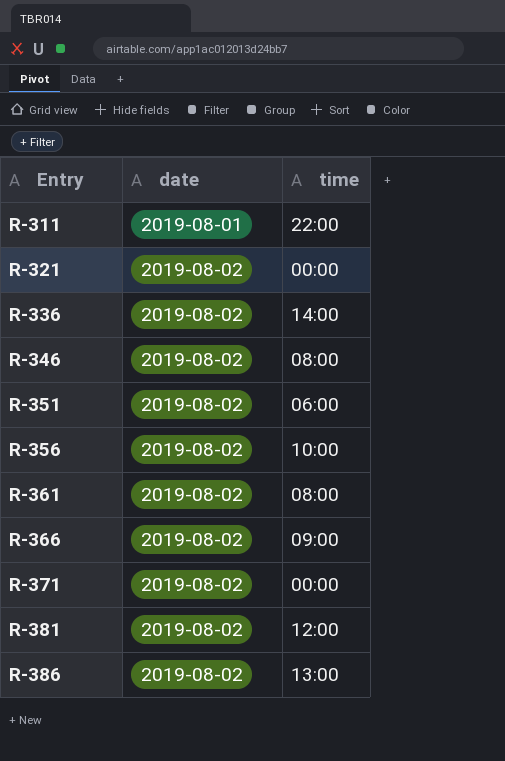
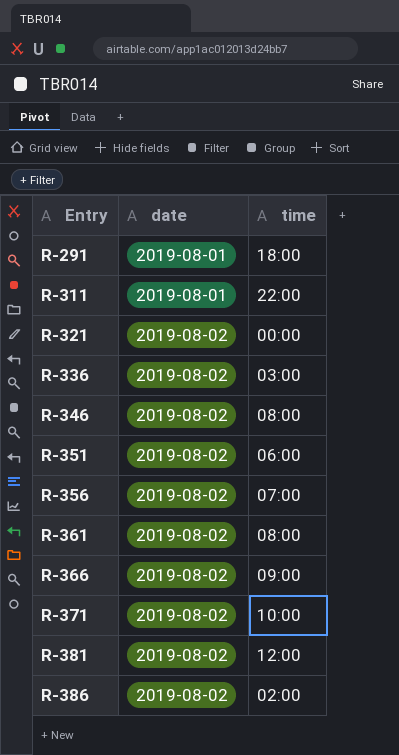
row R-291: none -> 2019-08-01 | 18:00
R-336 | time: 14:00 -> 03:00
R-356 | time: 10:00 -> 07:00
R-371 | time: 00:00 -> 10:00
R-386 | time: 13:00 -> 02:00

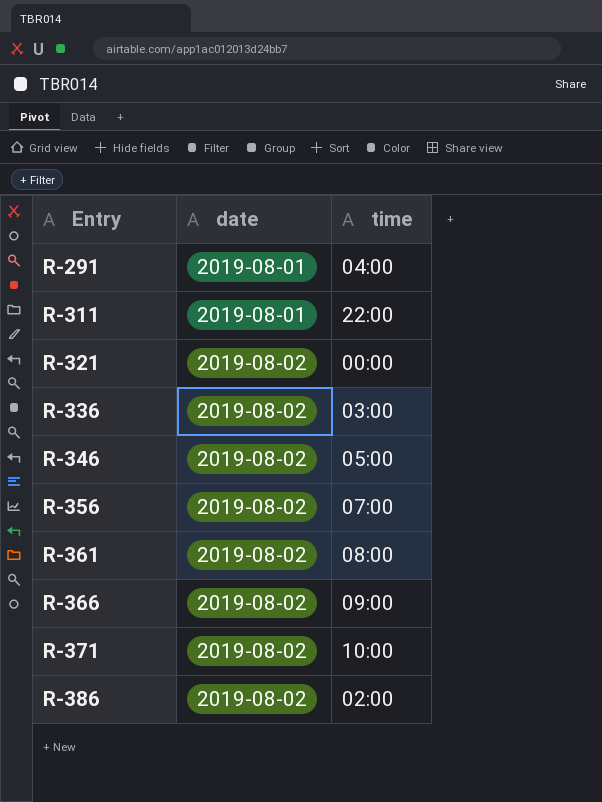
row R-351: 2019-08-02 | 06:00 -> none
row R-381: 2019-08-02 | 12:00 -> none
R-291 | time: 18:00 -> 04:00
R-346 | time: 08:00 -> 05:00

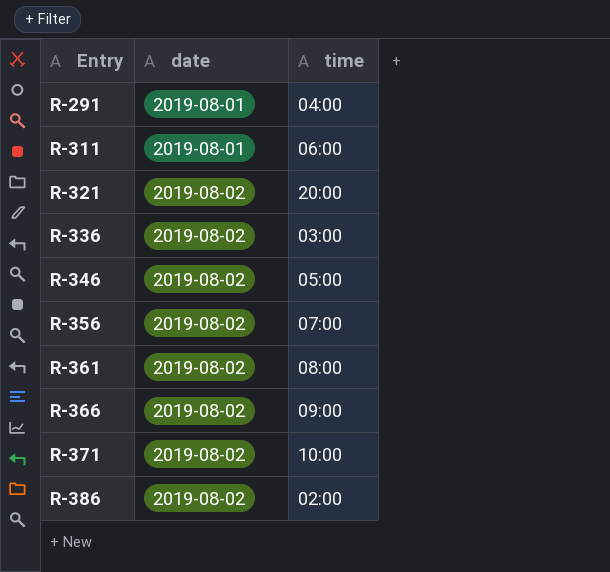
R-311 | time: 22:00 -> 06:00
R-321 | time: 00:00 -> 20:00

